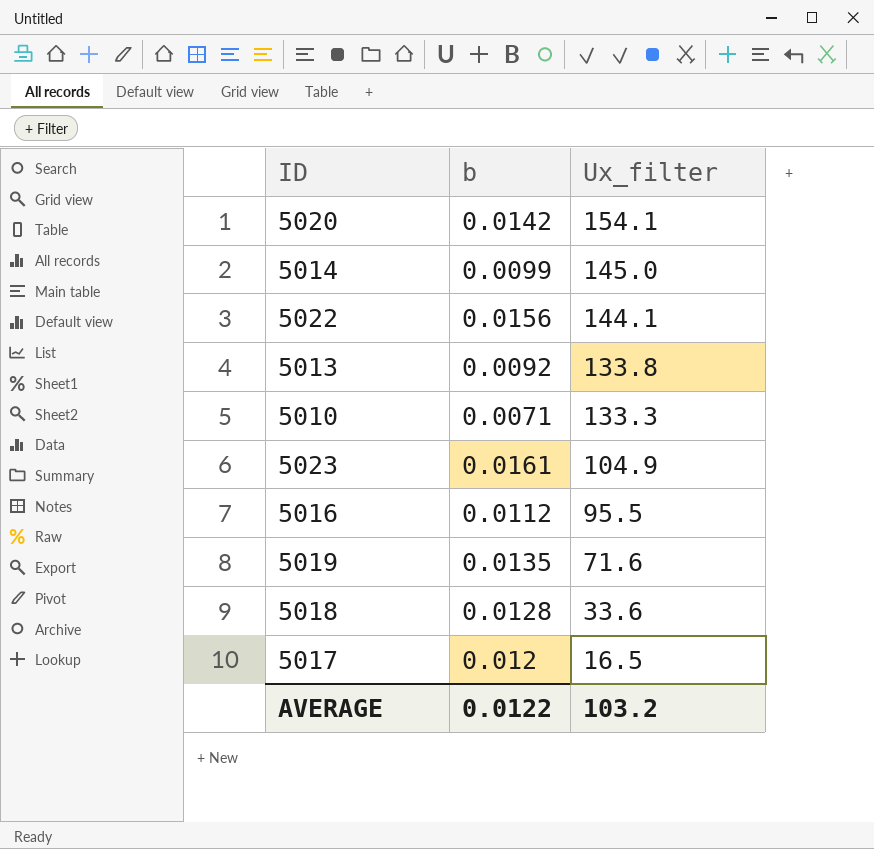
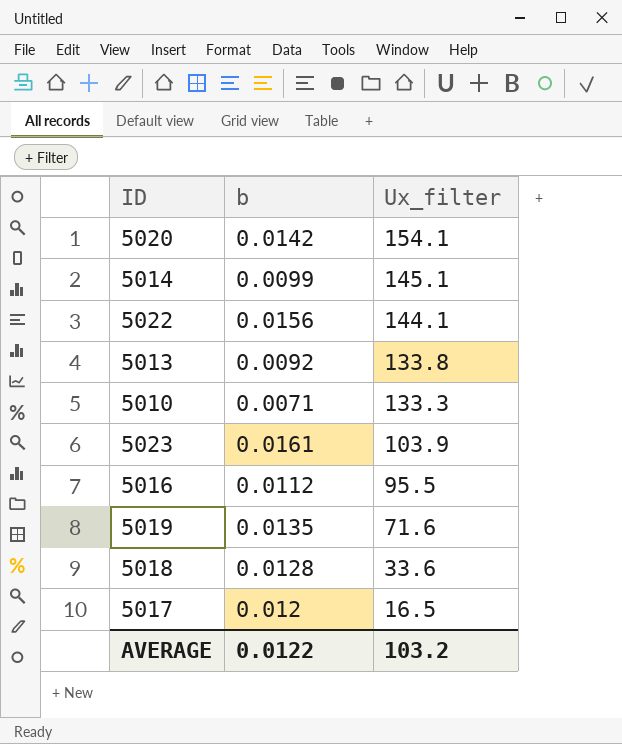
5014 | Ux_filter: 145.0 -> 145.1
5023 | Ux_filter: 104.9 -> 103.9

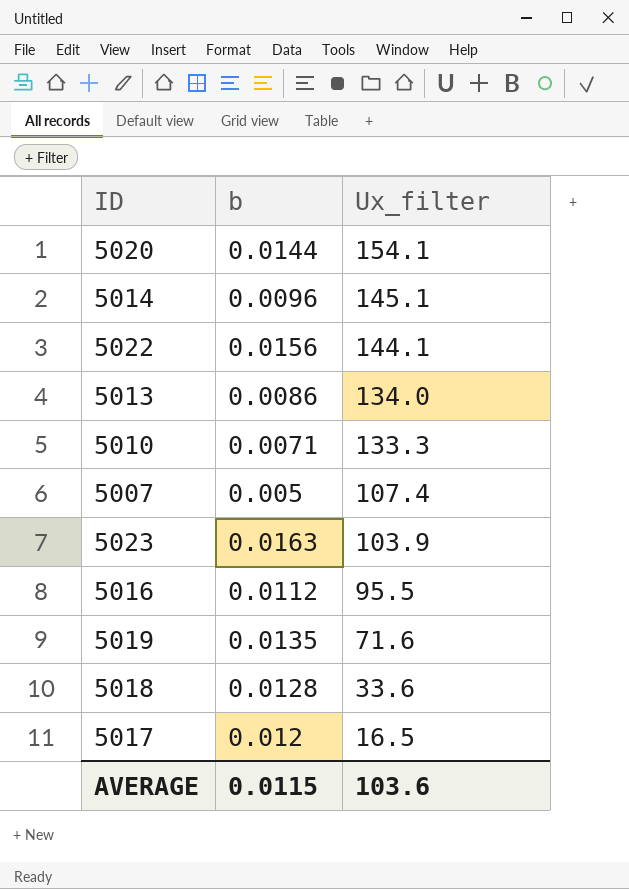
5020 | b: 0.0142 -> 0.0144
5014 | b: 0.0099 -> 0.0096
5013 | b: 0.0092 -> 0.0086
5013 | Ux_filter: 133.8 -> 134.0
row 5007: none -> 0.005 | 107.4
5023 | b: 0.0161 -> 0.0163
AVERAGE | b: 0.0122 -> 0.0115
AVERAGE | Ux_filter: 103.2 -> 103.6

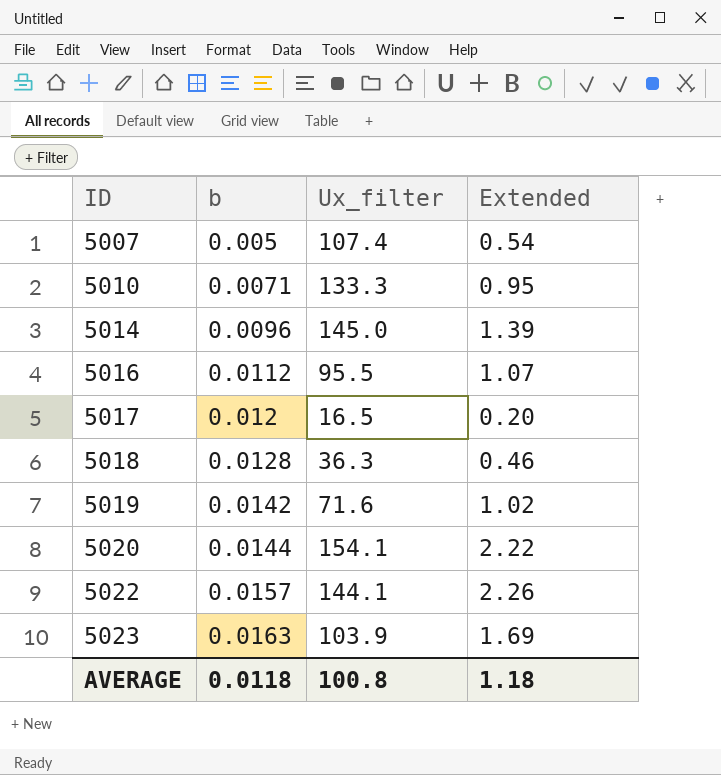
row order: Ux_filter descending -> ID ascending
column Extended | formula: none -> [b] * [Ux_filter]
row 5013: 0.0086 | 134.0 -> none
5014 | Ux_filter: 145.1 -> 145.0
5018 | Ux_filter: 33.6 -> 36.3
5019 | b: 0.0135 -> 0.0142
5022 | b: 0.0156 -> 0.0157
AVERAGE | b: 0.0115 -> 0.0118
AVERAGE | Ux_filter: 103.6 -> 100.8

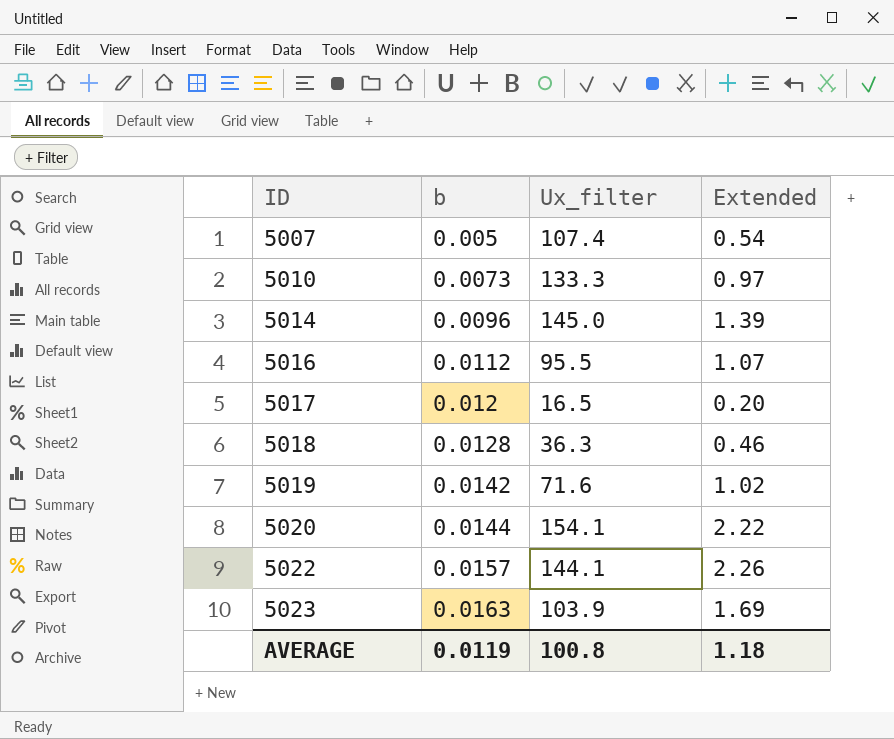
5010 | b: 0.0071 -> 0.0073
5010 | Extended: 0.95 -> 0.97
AVERAGE | b: 0.0118 -> 0.0119

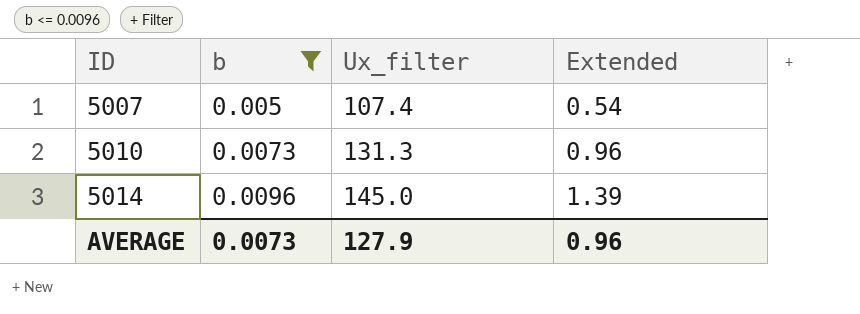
filter: none -> b <= 0.0096
5010 | Ux_filter: 133.3 -> 131.3
5010 | Extended: 0.97 -> 0.96
AVERAGE | b: 0.0119 -> 0.0073
AVERAGE | Ux_filter: 100.8 -> 127.9
AVERAGE | Extended: 1.18 -> 0.96

